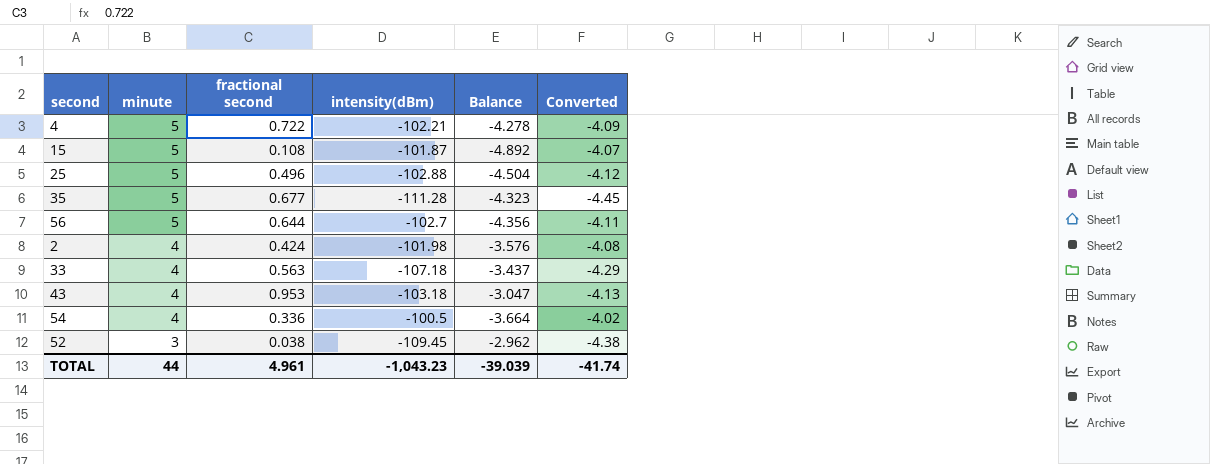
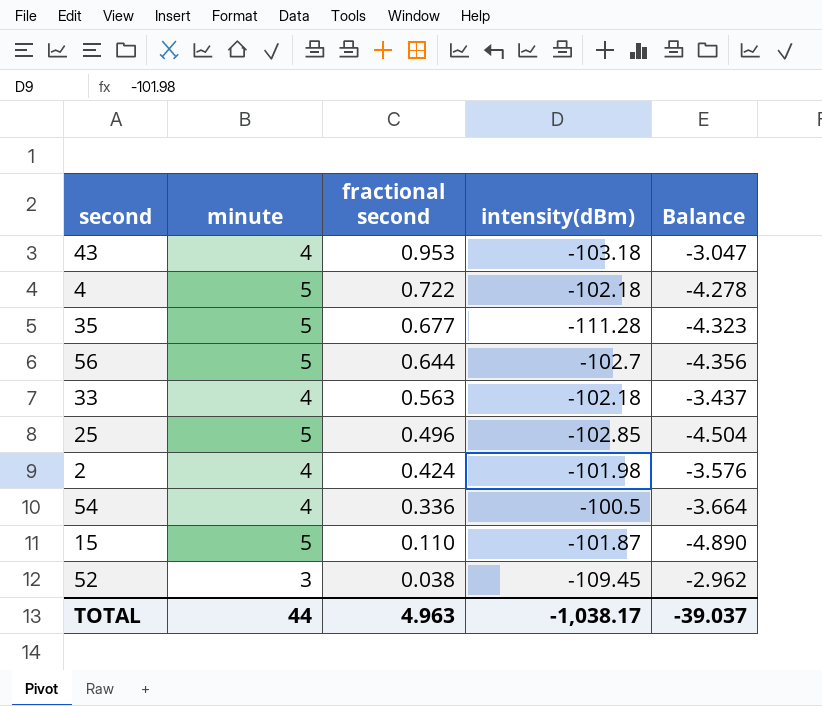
row order: minute descending -> fractional second descending
column Converted | formula: [intensity(dBm)] * 0.04 -> none
4 | intensity(dBm): -102.21 -> -102.18
33 | intensity(dBm): -107.18 -> -102.18
25 | intensity(dBm): -102.88 -> -102.85
15 | fractional second: 0.108 -> 0.110
15 | Balance: -4.892 -> -4.890
TOTAL | fractional second: 4.961 -> 4.963
TOTAL | intensity(dBm): -1,043.23 -> -1,038.17
TOTAL | Balance: -39.039 -> -39.037

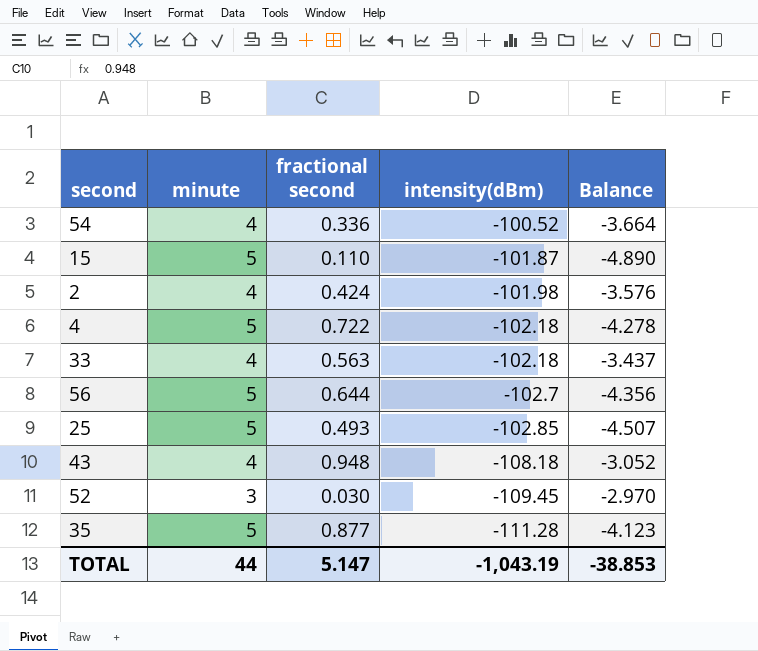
row order: fractional second descending -> intensity(dBm) descending
54 | intensity(dBm): -100.5 -> -100.52
25 | fractional second: 0.496 -> 0.493
25 | Balance: -4.504 -> -4.507
43 | fractional second: 0.953 -> 0.948
43 | intensity(dBm): -103.18 -> -108.18
43 | Balance: -3.047 -> -3.052
52 | fractional second: 0.038 -> 0.030
52 | Balance: -2.962 -> -2.970
35 | fractional second: 0.677 -> 0.877
35 | Balance: -4.323 -> -4.123
TOTAL | fractional second: 4.963 -> 5.147
TOTAL | intensity(dBm): -1,038.17 -> -1,043.19
TOTAL | Balance: -39.037 -> -38.853

